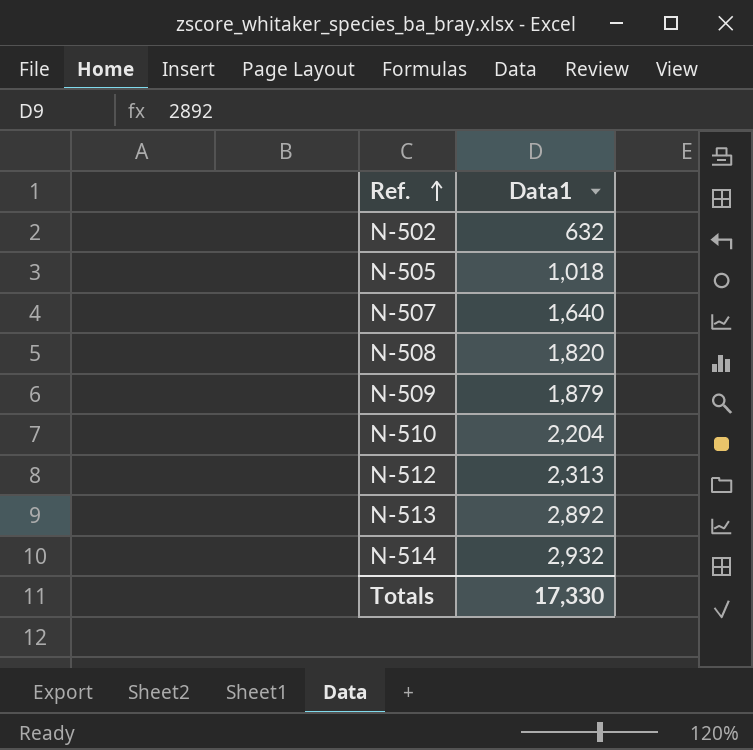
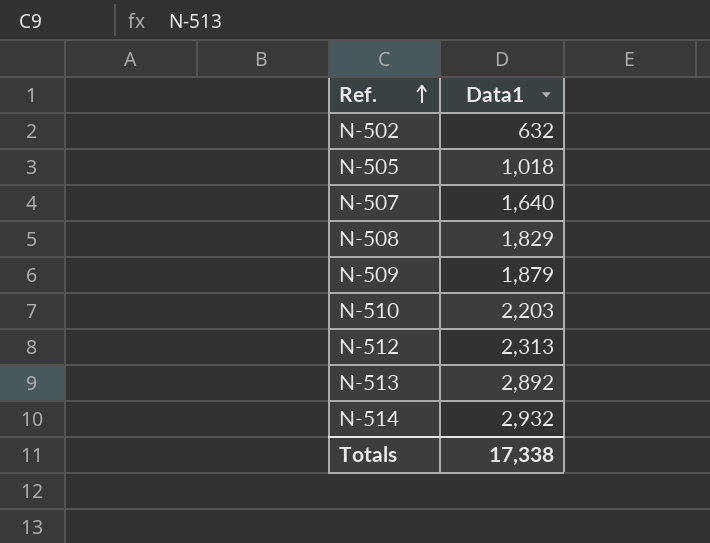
N-508 | Data1: 1,820 -> 1,829
N-510 | Data1: 2,204 -> 2,203
Totals | Data1: 17,330 -> 17,338

